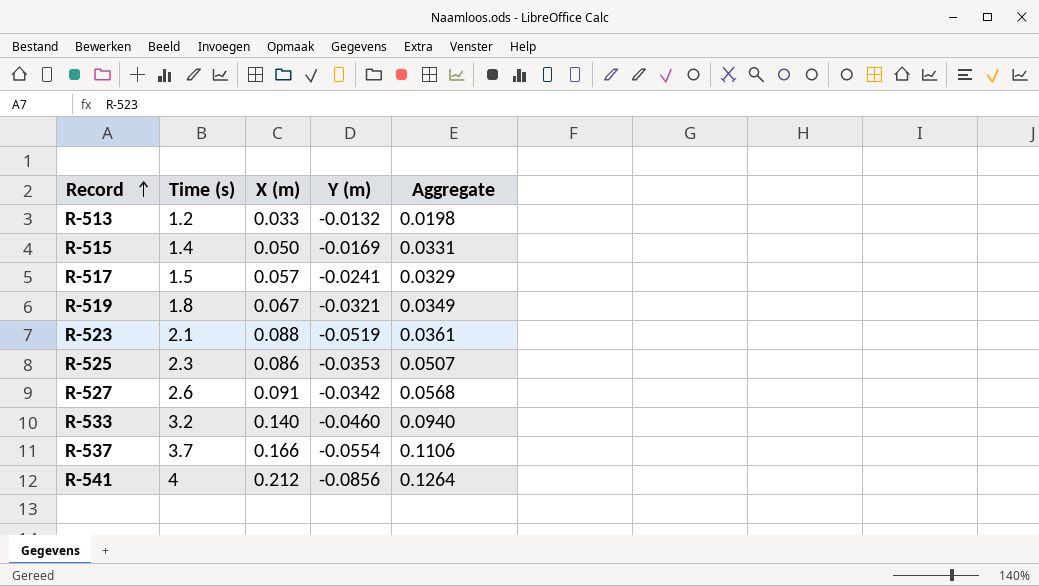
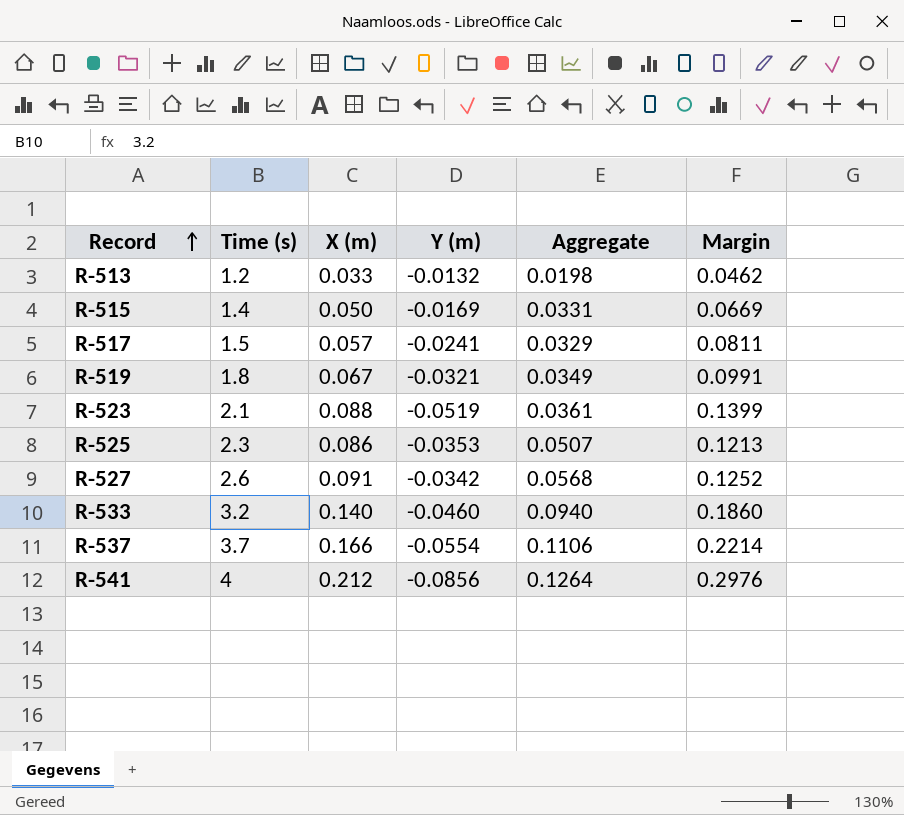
column Margin | formula: none -> [X (m)] - [Y (m)]

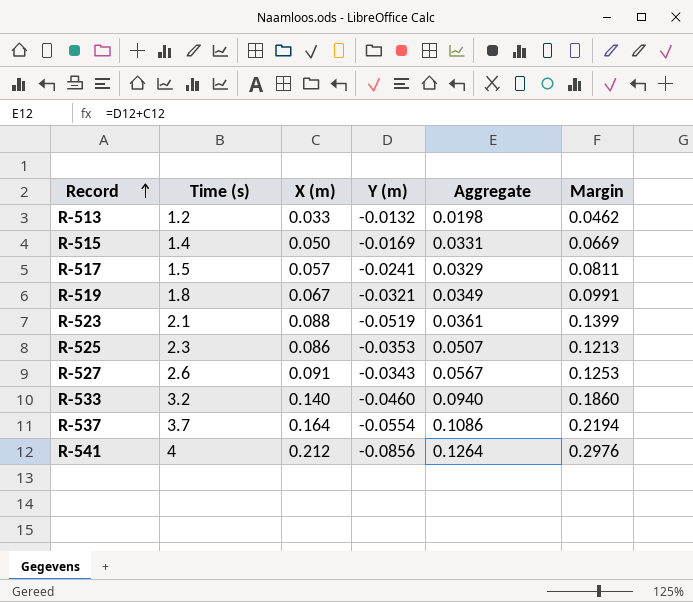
R-527 | Y (m): -0.0342 -> -0.0343
R-527 | Aggregate: 0.0568 -> 0.0567
R-527 | Margin: 0.1252 -> 0.1253
R-537 | X (m): 0.166 -> 0.164
R-537 | Aggregate: 0.1106 -> 0.1086
R-537 | Margin: 0.2214 -> 0.2194

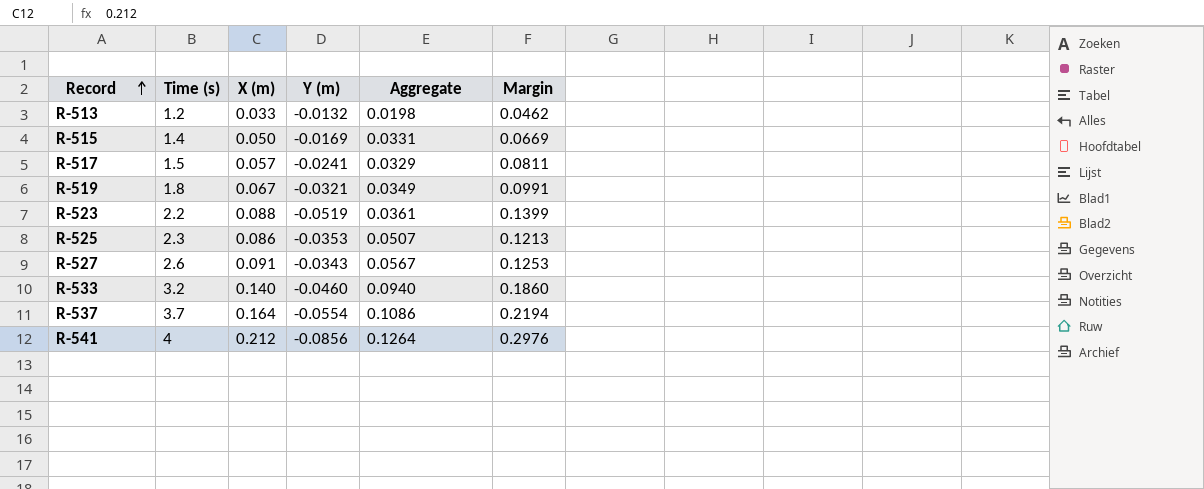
R-523 | Time (s): 2.1 -> 2.2

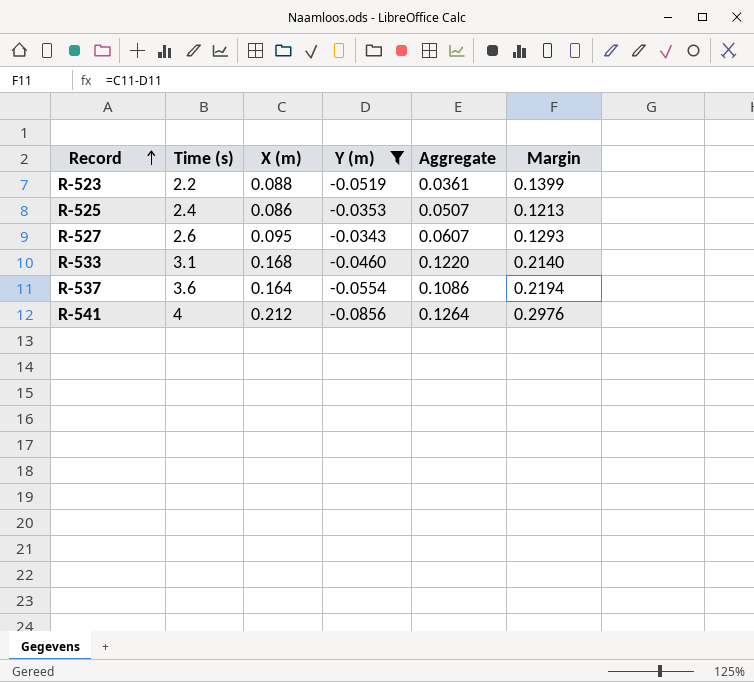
filter: none -> Y (m) <= -0.0343
R-525 | Time (s): 2.3 -> 2.4
R-527 | X (m): 0.091 -> 0.095
R-527 | Aggregate: 0.0567 -> 0.0607
R-527 | Margin: 0.1253 -> 0.1293
R-533 | Time (s): 3.2 -> 3.1
R-533 | X (m): 0.140 -> 0.168
R-533 | Aggregate: 0.0940 -> 0.1220
R-533 | Margin: 0.1860 -> 0.2140
R-537 | Time (s): 3.7 -> 3.6

